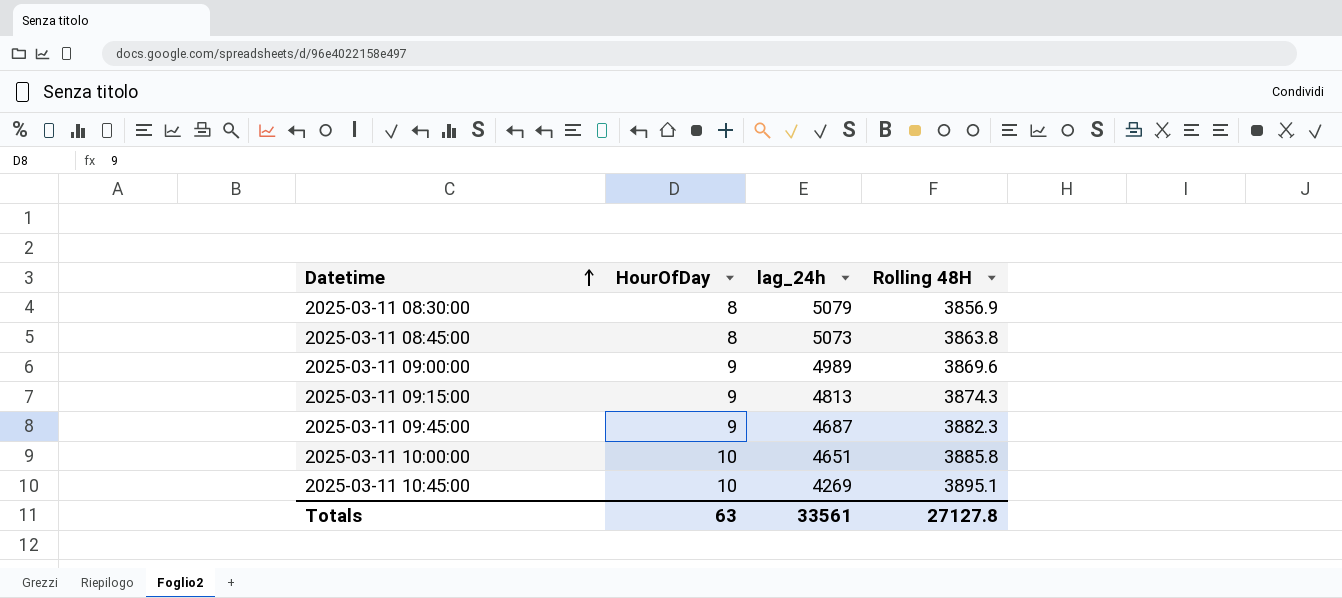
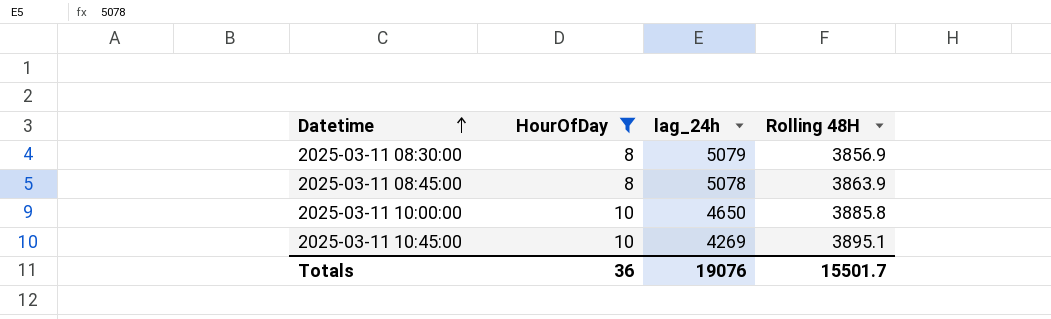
filter: none -> HourOfDay != 9
2025-03-11 08:45:00 | lag_24h: 5073 -> 5078
2025-03-11 08:45:00 | Rolling 48H: 3863.8 -> 3863.9
2025-03-11 10:00:00 | lag_24h: 4651 -> 4650
Totals | HourOfDay: 63 -> 36
Totals | lag_24h: 33561 -> 19076
Totals | Rolling 48H: 27127.8 -> 15501.7

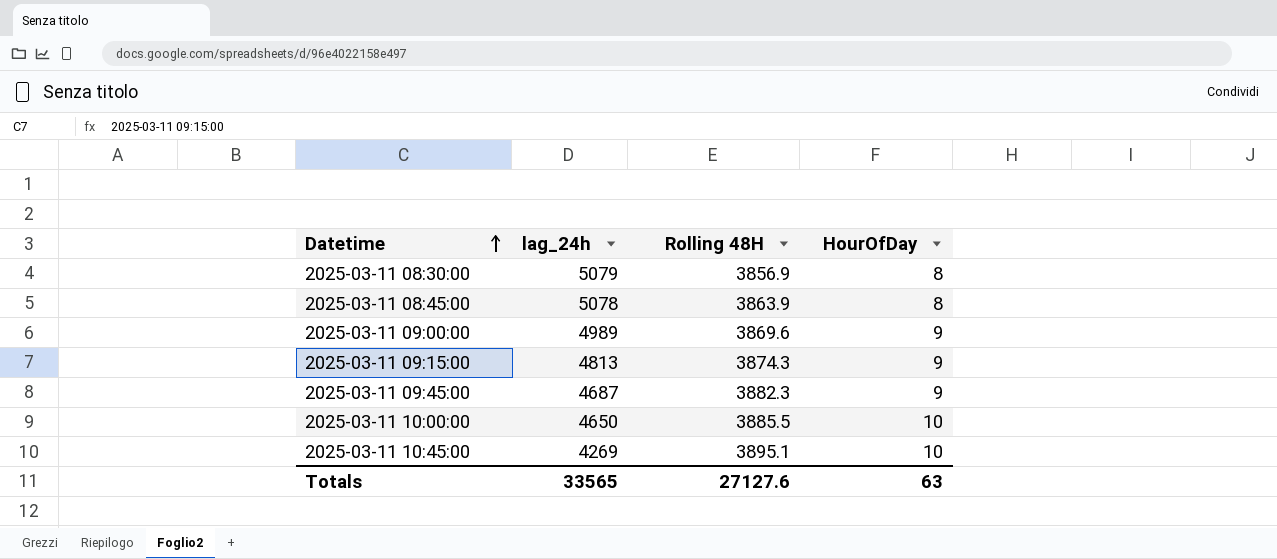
filter: HourOfDay != 9 -> none
column HourOfDay | position: 2 -> 4
2025-03-11 10:00:00 | Rolling 48H: 3885.8 -> 3885.5
Totals | lag_24h: 19076 -> 33565
Totals | Rolling 48H: 15501.7 -> 27127.6
Totals | HourOfDay: 36 -> 63

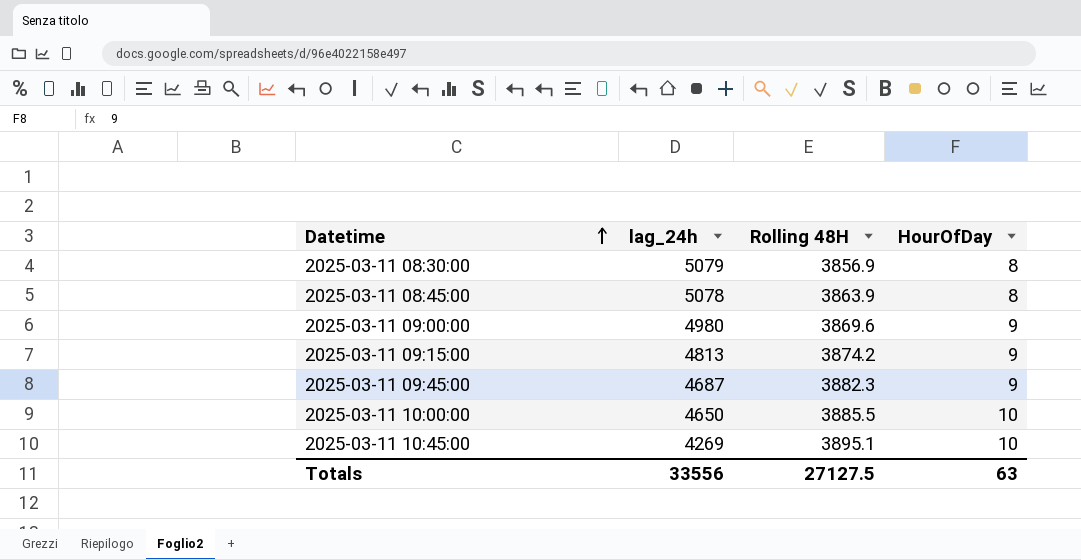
2025-03-11 09:00:00 | lag_24h: 4989 -> 4980
2025-03-11 09:15:00 | Rolling 48H: 3874.3 -> 3874.2
Totals | lag_24h: 33565 -> 33556
Totals | Rolling 48H: 27127.6 -> 27127.5

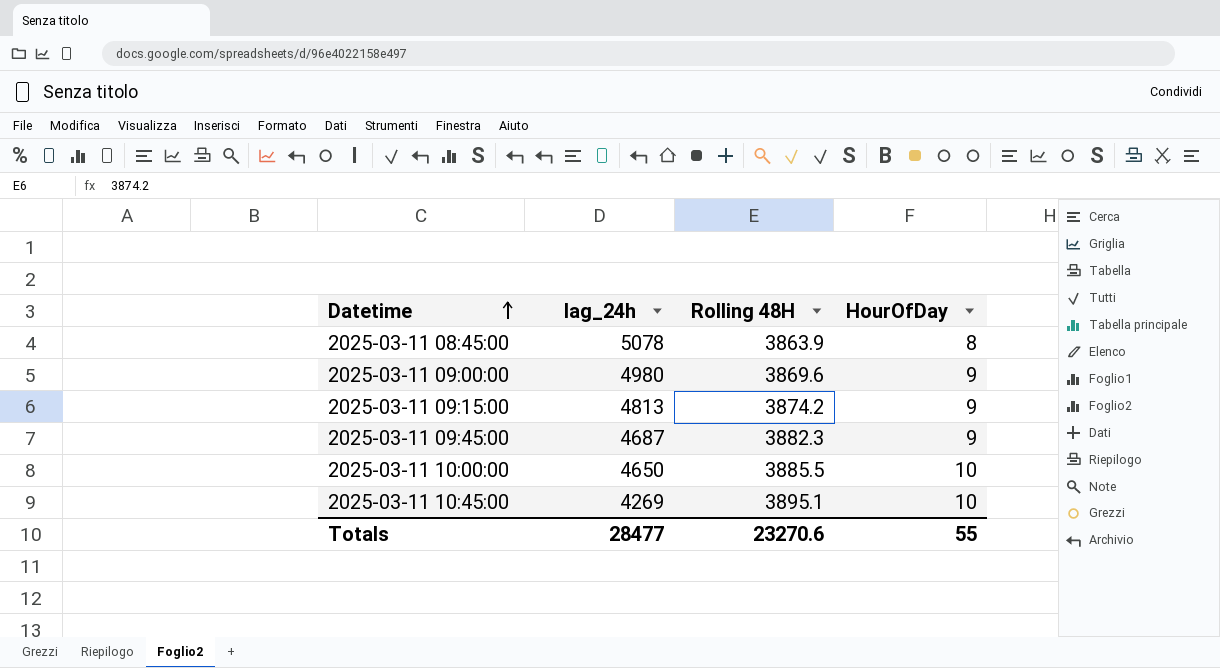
row 2025-03-11 08:30:00: 5079 | 3856.9 | 8 -> none
Totals | lag_24h: 33556 -> 28477
Totals | Rolling 48H: 27127.5 -> 23270.6
Totals | HourOfDay: 63 -> 55

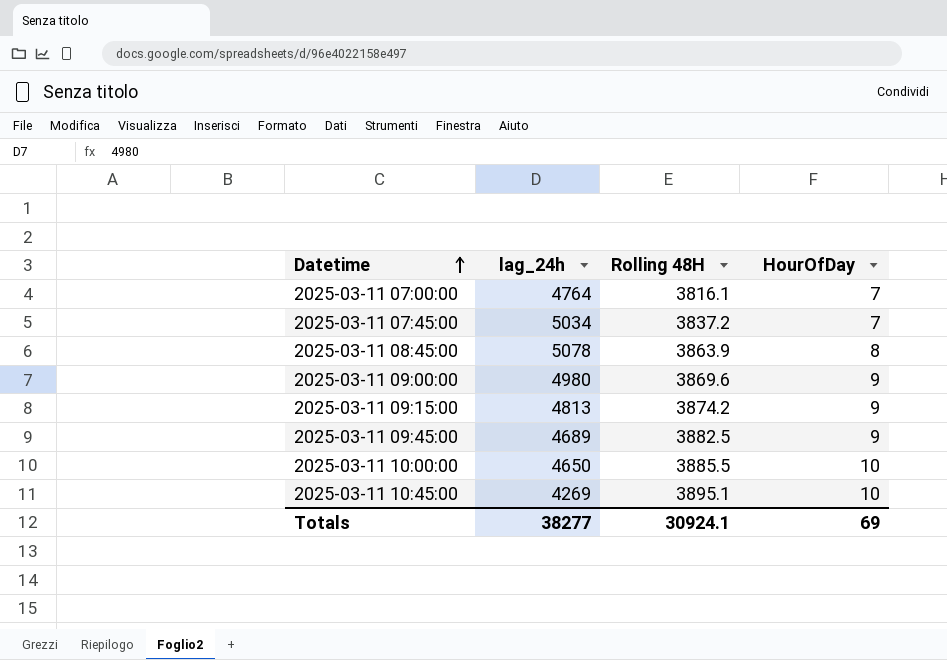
row 2025-03-11 07:00:00: none -> 4764 | 3816.1 | 7
row 2025-03-11 07:45:00: none -> 5034 | 3837.2 | 7
2025-03-11 09:45:00 | lag_24h: 4687 -> 4689
2025-03-11 09:45:00 | Rolling 48H: 3882.3 -> 3882.5
Totals | lag_24h: 28477 -> 38277
Totals | Rolling 48H: 23270.6 -> 30924.1
Totals | HourOfDay: 55 -> 69

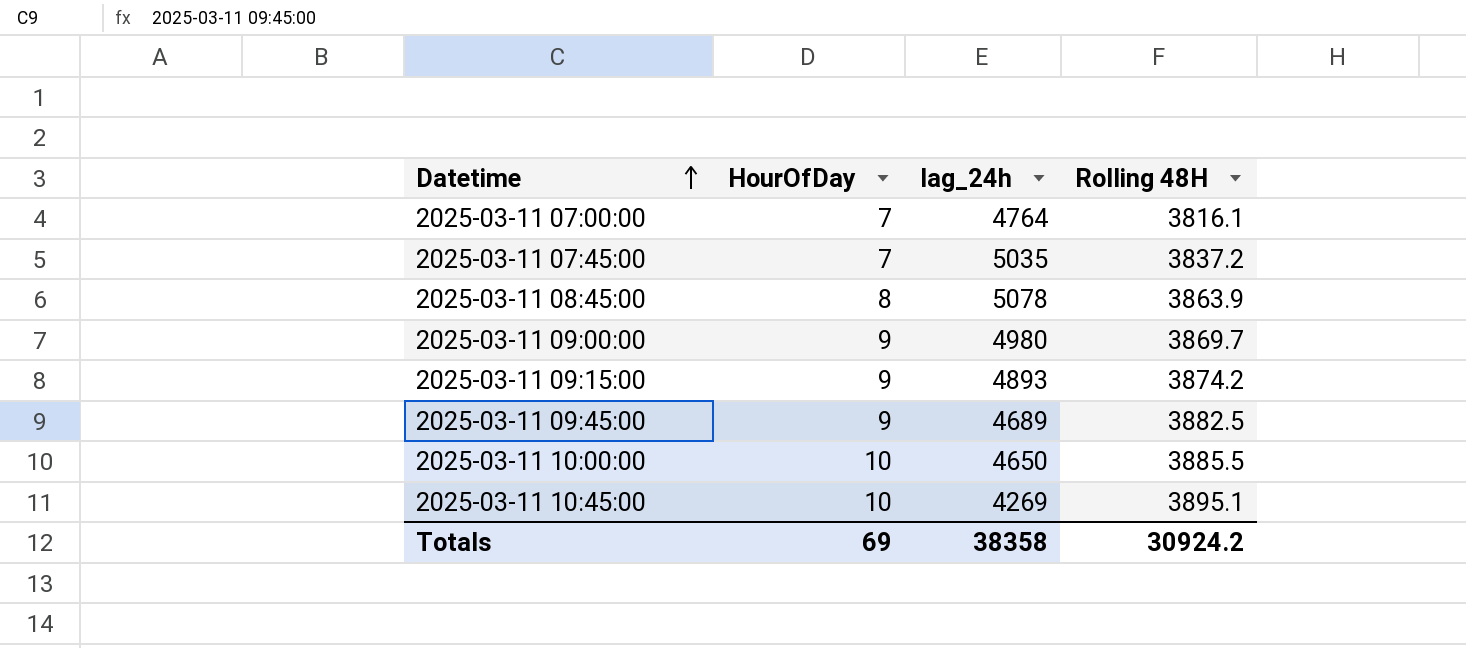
column HourOfDay | position: 4 -> 2
2025-03-11 07:45:00 | lag_24h: 5034 -> 5035
2025-03-11 09:00:00 | Rolling 48H: 3869.6 -> 3869.7
2025-03-11 09:15:00 | lag_24h: 4813 -> 4893
Totals | lag_24h: 38277 -> 38358
Totals | Rolling 48H: 30924.1 -> 30924.2

